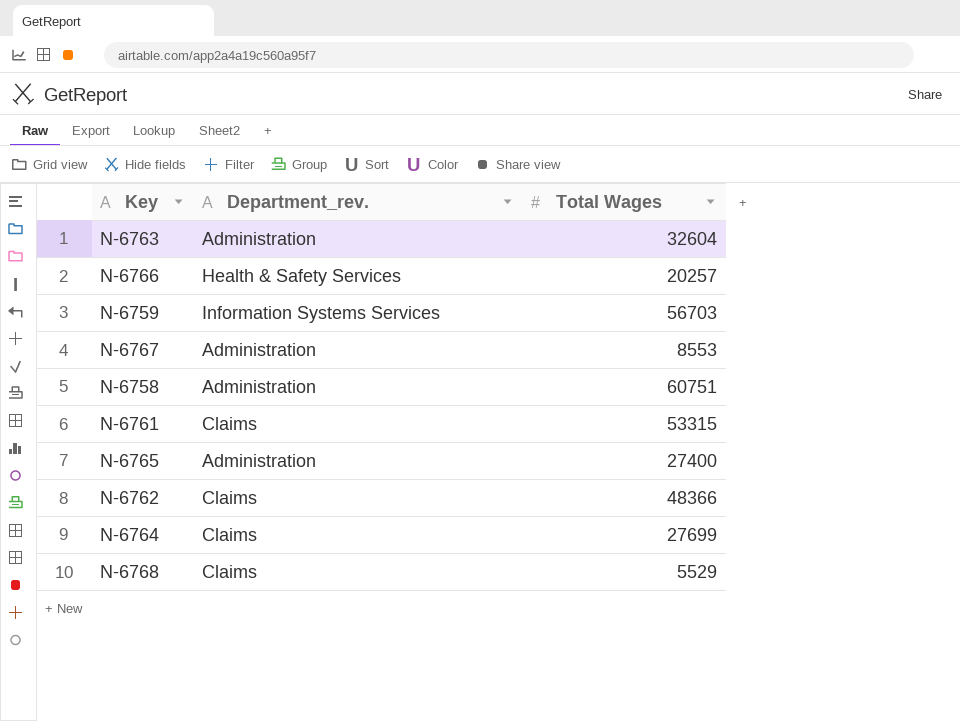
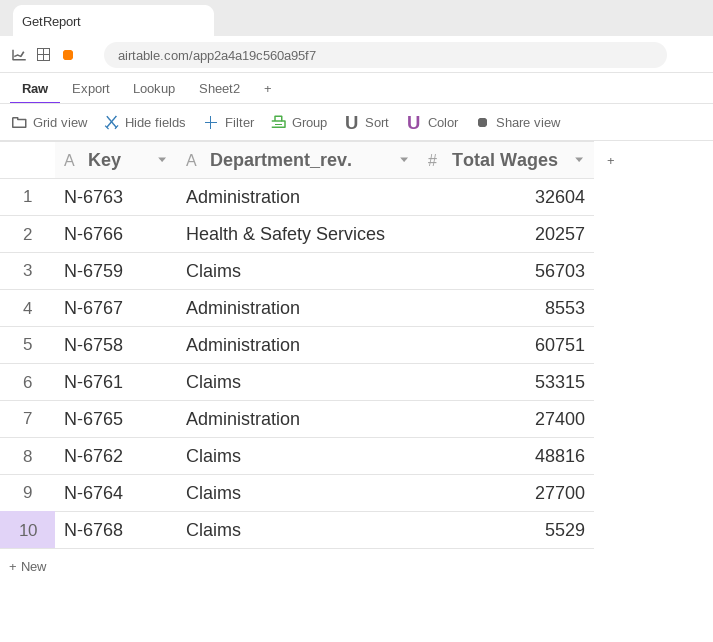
N-6759 | Department_rev.: Information Systems Services -> Claims
N-6762 | Total Wages: 48366 -> 48816
N-6764 | Total Wages: 27699 -> 27700

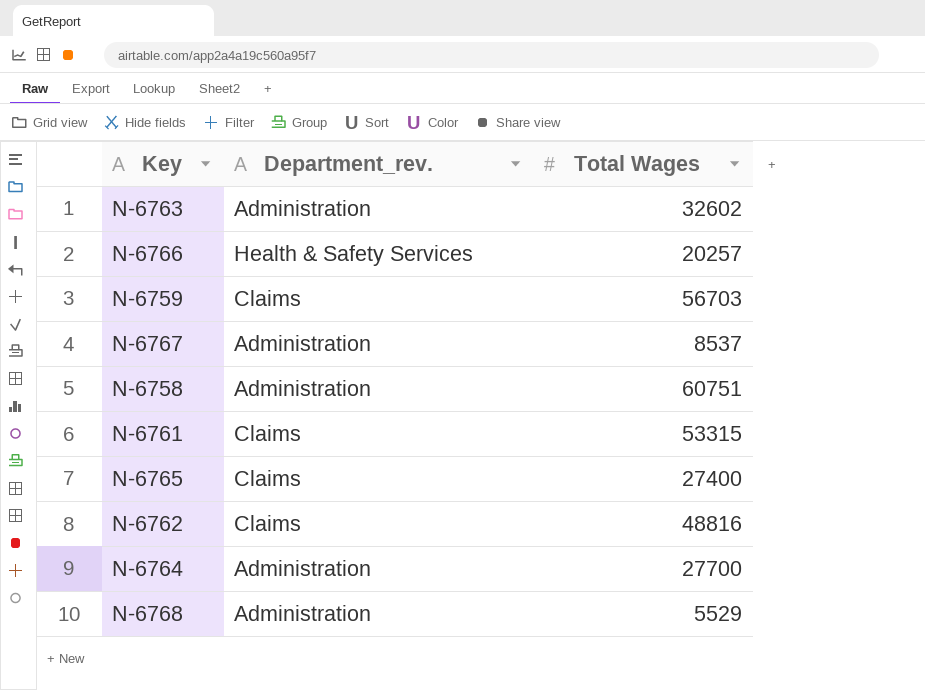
N-6763 | Total Wages: 32604 -> 32602
N-6767 | Total Wages: 8553 -> 8537
N-6765 | Department_rev.: Administration -> Claims
N-6764 | Department_rev.: Claims -> Administration
N-6768 | Department_rev.: Claims -> Administration

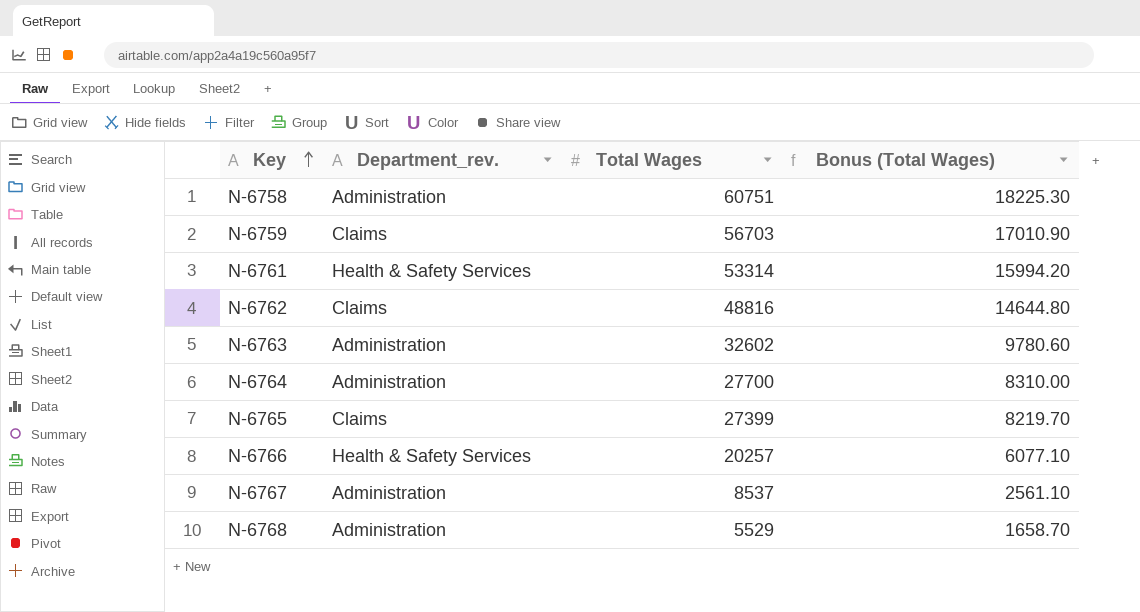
row order: none -> Key ascending
column Bonus (Total Wages) | formula: none -> [Total Wages] * 0.3
N-6761 | Department_rev.: Claims -> Health & Safety Services
N-6761 | Total Wages: 53315 -> 53314
N-6765 | Total Wages: 27400 -> 27399

